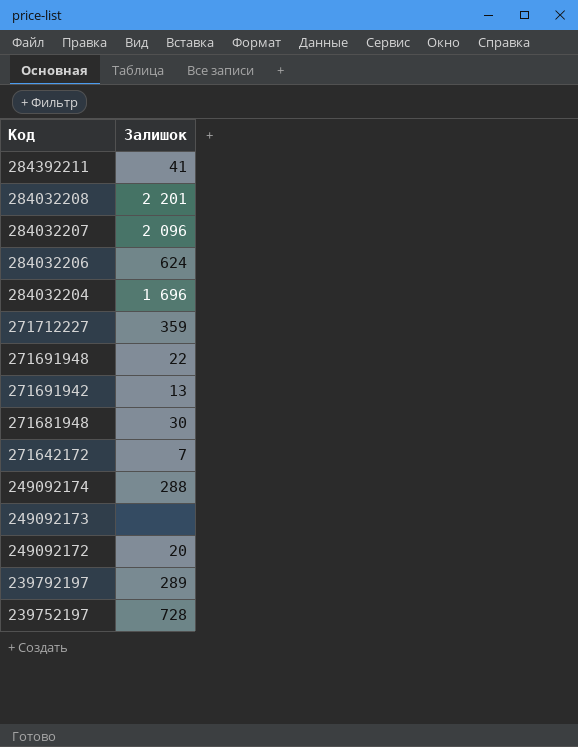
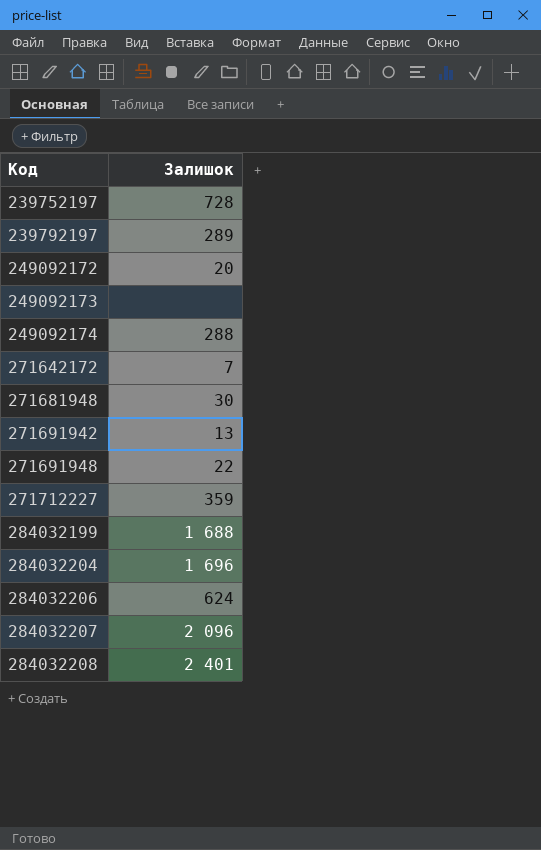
row order: Код descending -> Код ascending
row 284392211: 41 -> none
row 284032199: none -> 1 688
284032208 | Залишок: 2 201 -> 2 401

